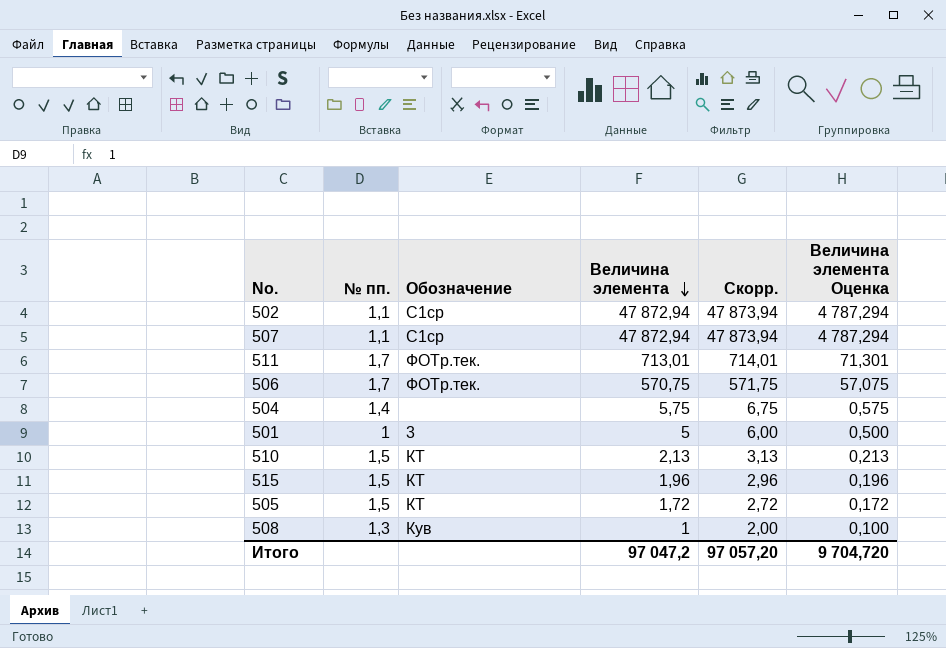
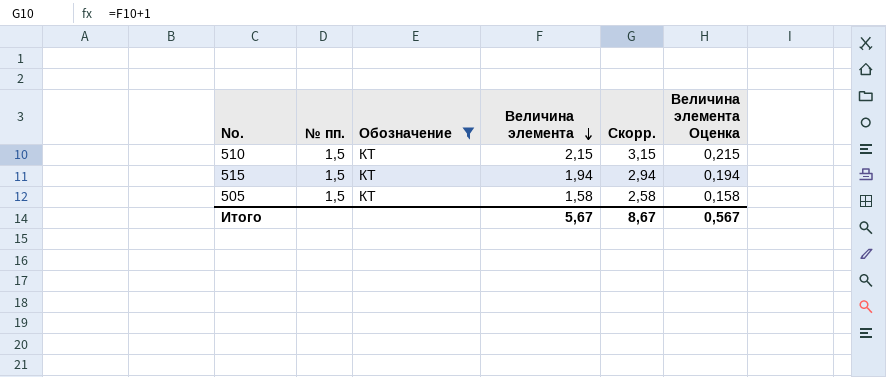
filter: none -> Обозначение = КТ
510 | Величина элемента: 2,13 -> 2,15
510 | Скорр.: 3,13 -> 3,15
510 | Величина элемента Оценка: 0,213 -> 0,215
515 | Величина элемента: 1,96 -> 1,94
515 | Скорр.: 2,96 -> 2,94
515 | Величина элемента Оценка: 0,196 -> 0,194
505 | Величина элемента: 1,72 -> 1,58
505 | Скорр.: 2,72 -> 2,58
505 | Величина элемента Оценка: 0,172 -> 0,158
Итого | Величина элемента: 97 047,2 -> 5,67
Итого | Скорр.: 97 057,20 -> 8,67
Итого | Величина элемента Оценка: 9 704,720 -> 0,567

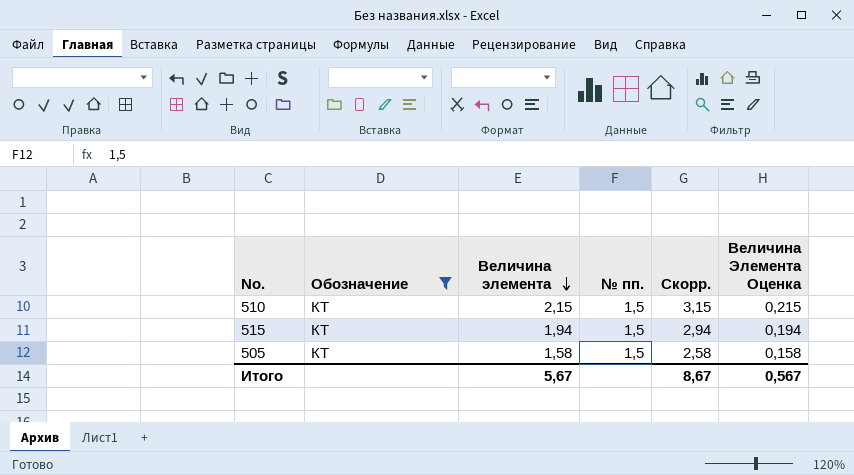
column № пп. | position: 2 -> 4
column name: Величина элемента Оценка -> Величина Элемента Оценка

